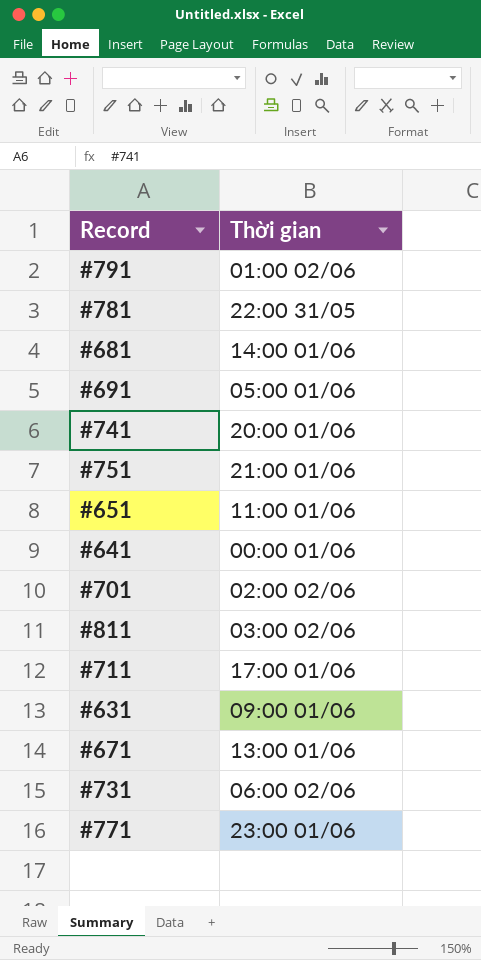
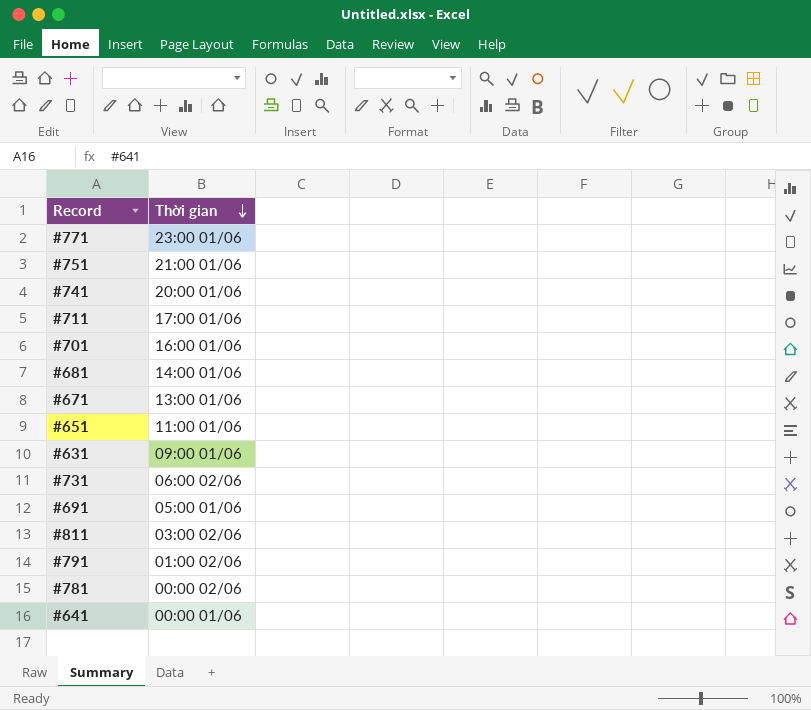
row order: none -> Thời gian descending
#701 | Thời gian: 02:00 02/06 -> 16:00 01/06
#781 | Thời gian: 22:00 31/05 -> 00:00 02/06

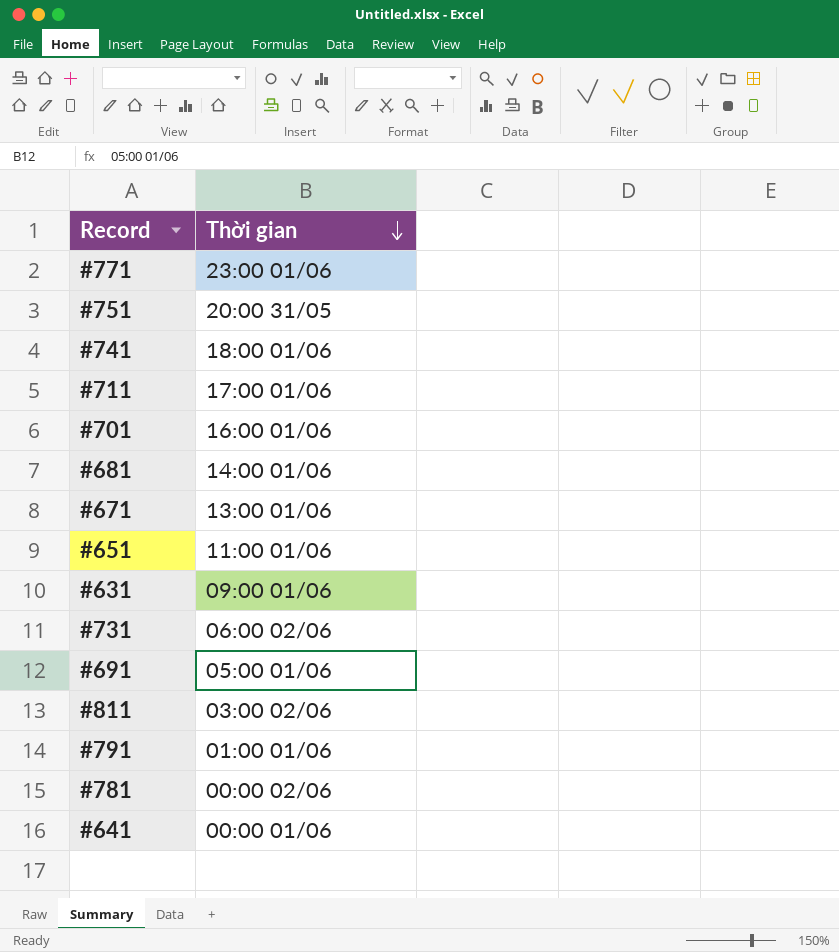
#751 | Thời gian: 21:00 01/06 -> 20:00 31/05
#741 | Thời gian: 20:00 01/06 -> 18:00 01/06
#791 | Thời gian: 01:00 02/06 -> 01:00 01/06

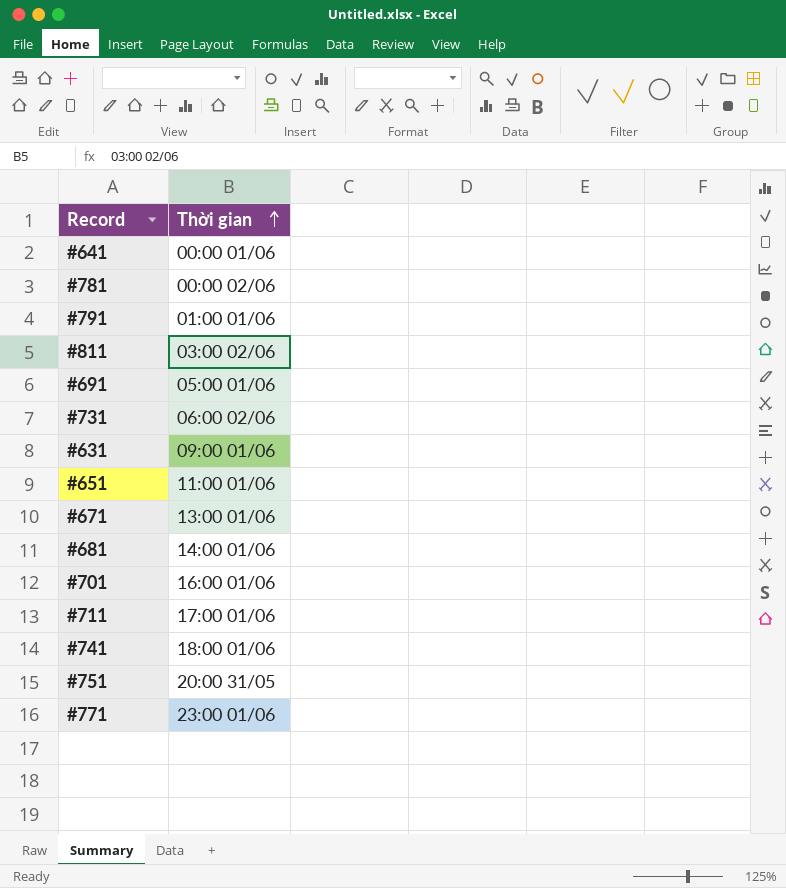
row order: Thời gian descending -> Thời gian ascending

